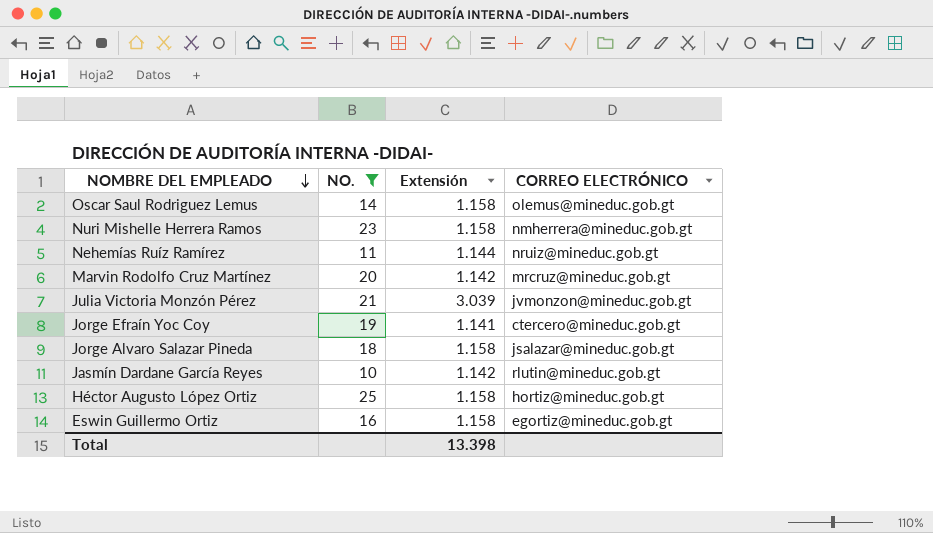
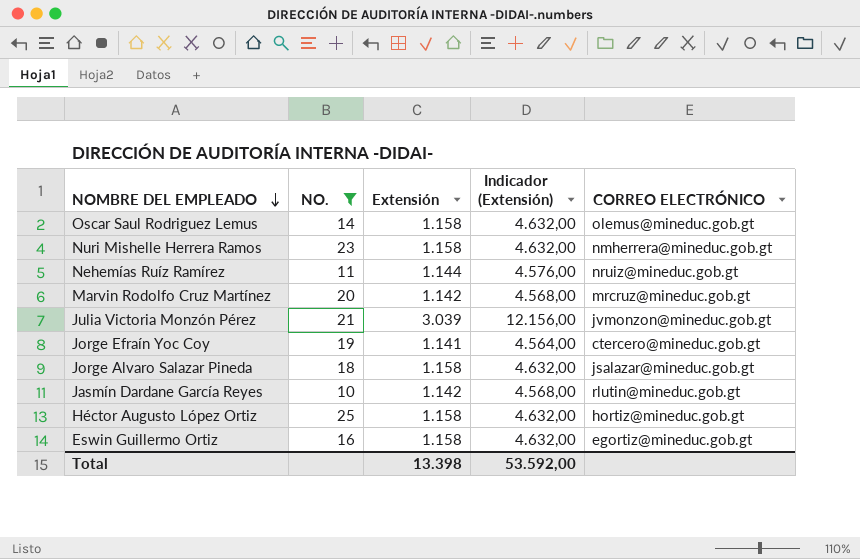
column Indicador (Extensión) | formula: none -> [Extensión] * 4

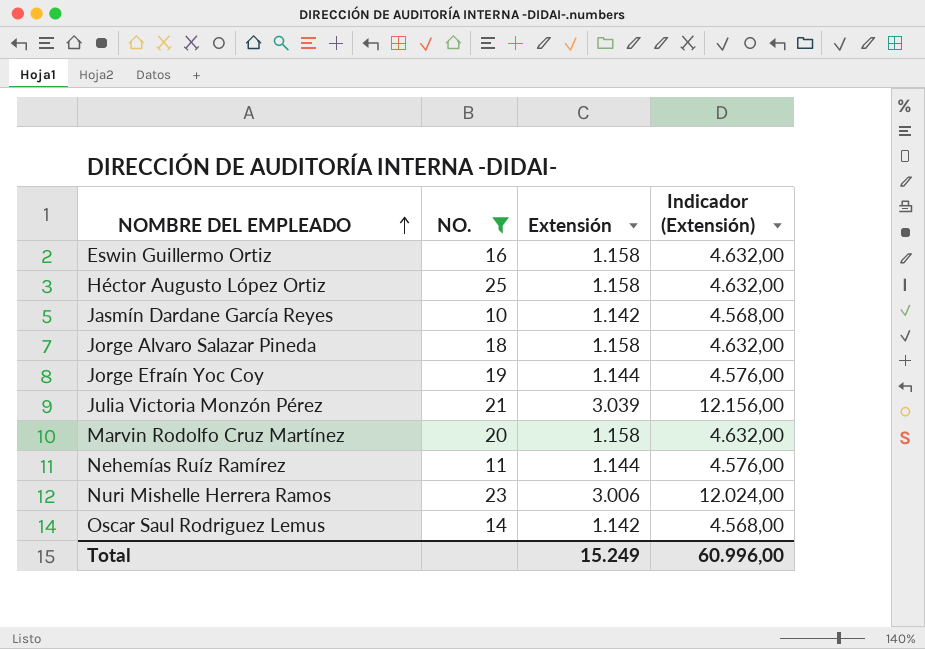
row order: NOMBRE DEL EMPLEADO descending -> NOMBRE DEL EMPLEADO ascending
column CORREO ELECTRÓNICO | position: 5 -> none
Jorge Efraín Yoc Coy | Extensión: 1.141 -> 1.144
Jorge Efraín Yoc Coy | Indicador (Extensión): 4.564,00 -> 4.576,00
Marvin Rodolfo Cruz Martínez | Extensión: 1.142 -> 1.158
Marvin Rodolfo Cruz Martínez | Indicador (Extensión): 4.568,00 -> 4.632,00
Nuri Mishelle Herrera Ramos | Extensión: 1.158 -> 3.006
Nuri Mishelle Herrera Ramos | Indicador (Extensión): 4.632,00 -> 12.024,00
Oscar Saul Rodriguez Lemus | Extensión: 1.158 -> 1.142
Oscar Saul Rodriguez Lemus | Indicador (Extensión): 4.632,00 -> 4.568,00
Total | Extensión: 13.398 -> 15.249
Total | Indicador (Extensión): 53.592,00 -> 60.996,00

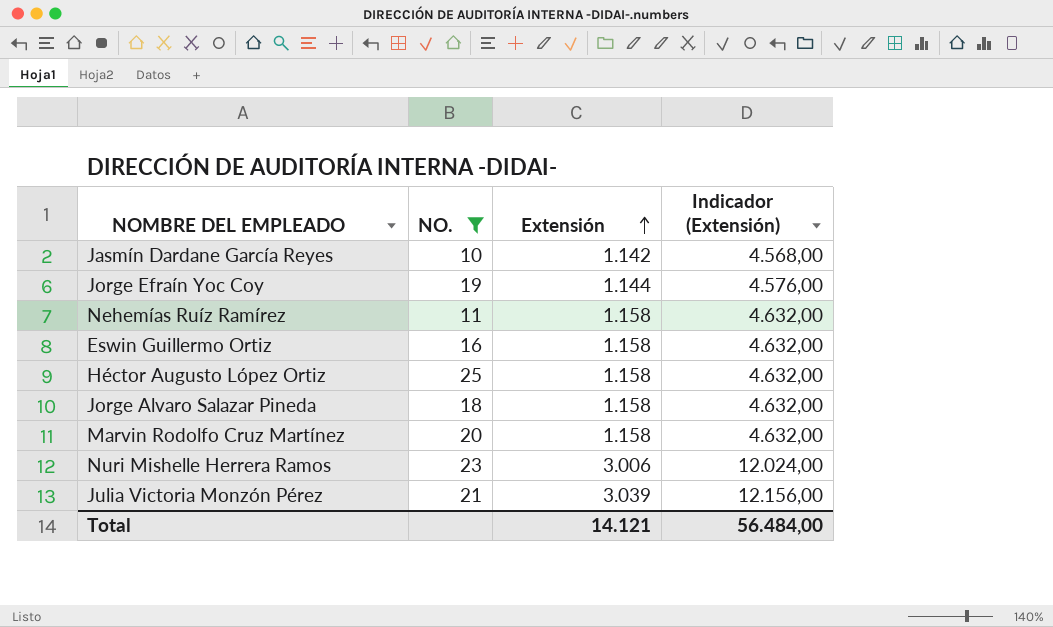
row order: NOMBRE DEL EMPLEADO ascending -> Extensión ascending
row Oscar Saul Rodriguez Lemus: 14 | 1.142 | 4.568,00 -> none
Nehemías Ruíz Ramírez | Extensión: 1.144 -> 1.158
Nehemías Ruíz Ramírez | Indicador (Extensión): 4.576,00 -> 4.632,00
Total | Extensión: 15.249 -> 14.121
Total | Indicador (Extensión): 60.996,00 -> 56.484,00

